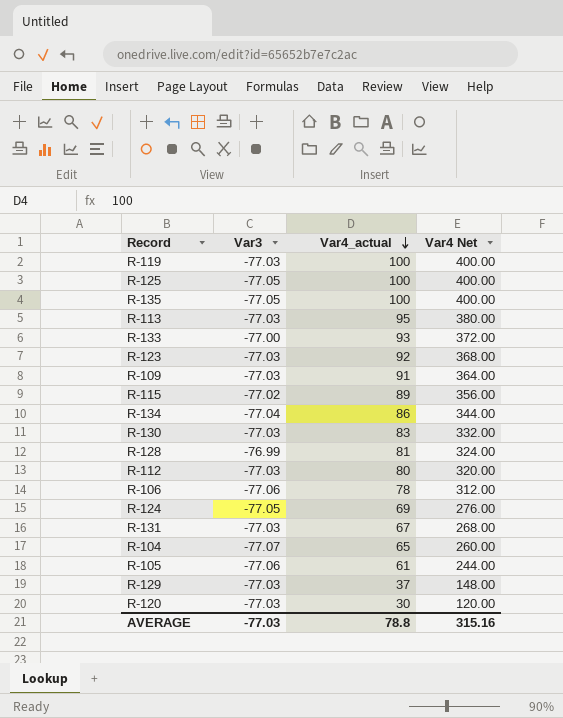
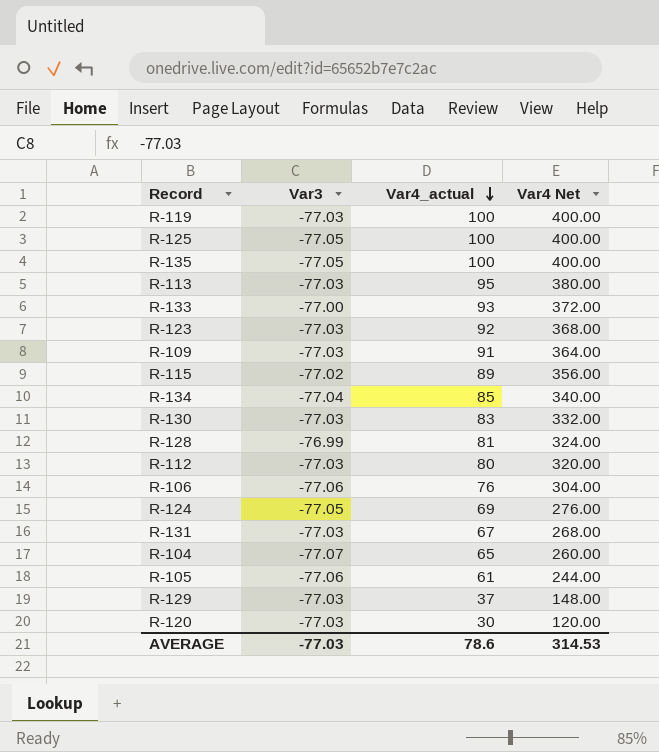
R-134 | Var4_actual: 86 -> 85
R-134 | Var4 Net: 344.00 -> 340.00
R-106 | Var4_actual: 78 -> 76
R-106 | Var4 Net: 312.00 -> 304.00
AVERAGE | Var4_actual: 78.8 -> 78.6
AVERAGE | Var4 Net: 315.16 -> 314.53

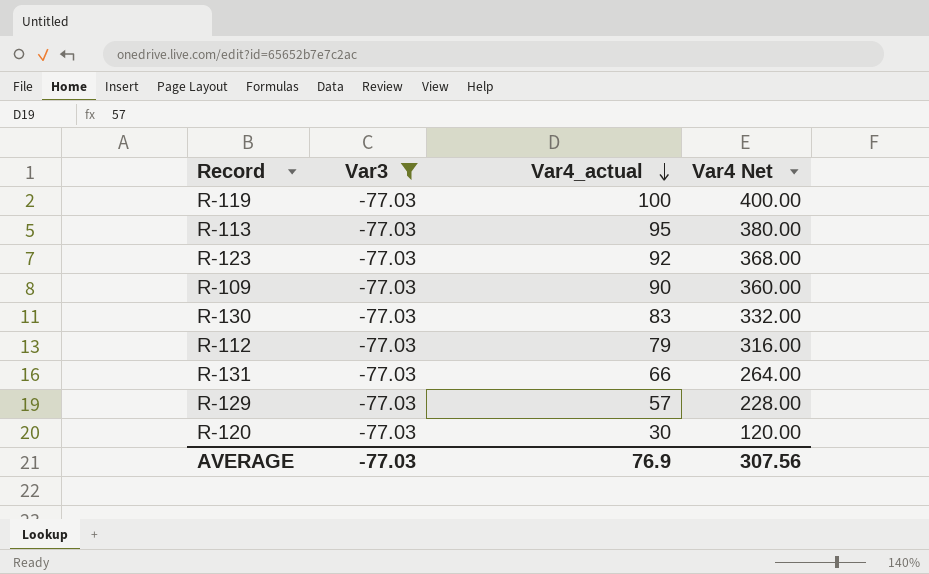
filter: none -> Var3 = -77.03
R-109 | Var4_actual: 91 -> 90
R-109 | Var4 Net: 364.00 -> 360.00
R-112 | Var4_actual: 80 -> 79
R-112 | Var4 Net: 320.00 -> 316.00
R-131 | Var4_actual: 67 -> 66
R-131 | Var4 Net: 268.00 -> 264.00
R-129 | Var4_actual: 37 -> 57
R-129 | Var4 Net: 148.00 -> 228.00
AVERAGE | Var4_actual: 78.6 -> 76.9
AVERAGE | Var4 Net: 314.53 -> 307.56

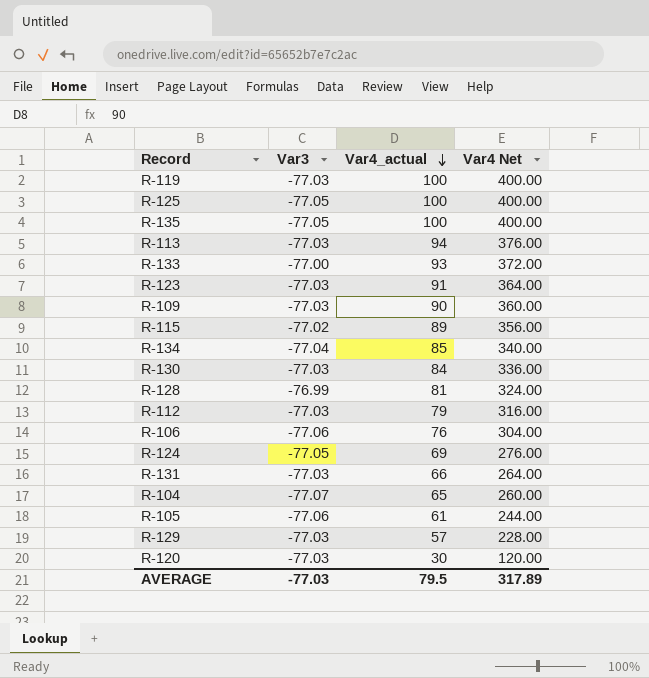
filter: Var3 = -77.03 -> none
R-113 | Var4_actual: 95 -> 94
R-113 | Var4 Net: 380.00 -> 376.00
R-123 | Var4_actual: 92 -> 91
R-123 | Var4 Net: 368.00 -> 364.00
R-130 | Var4_actual: 83 -> 84
R-130 | Var4 Net: 332.00 -> 336.00
AVERAGE | Var4_actual: 76.9 -> 79.5
AVERAGE | Var4 Net: 307.56 -> 317.89

